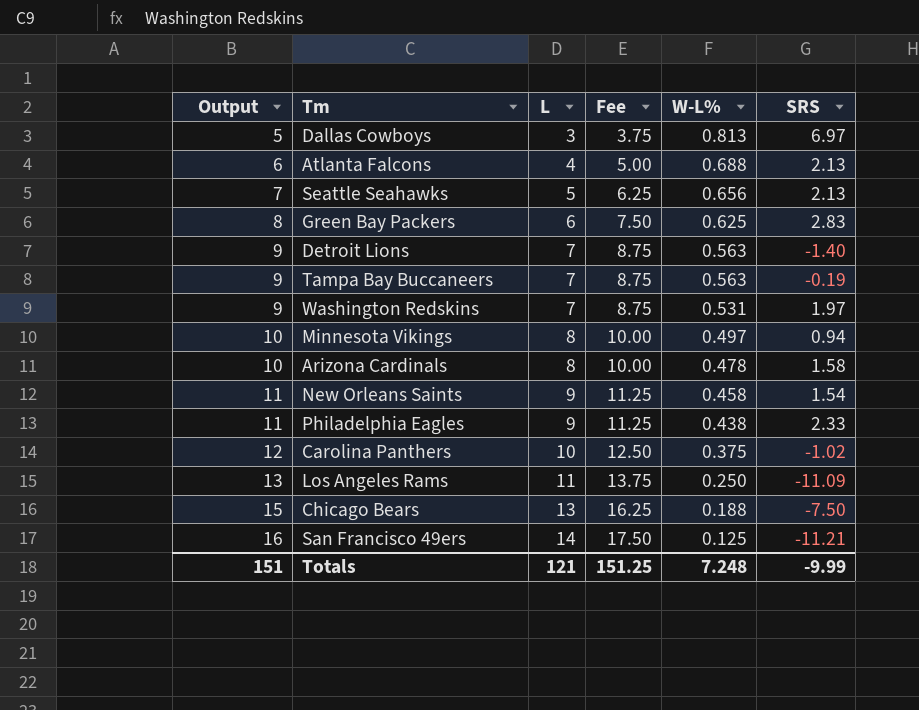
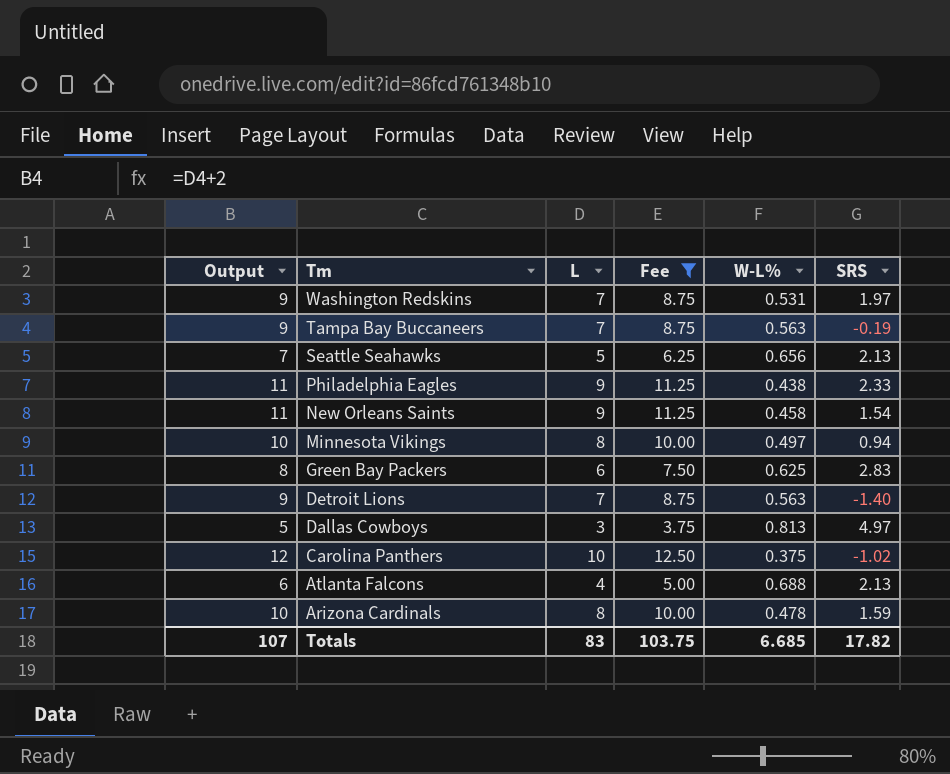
filter: none -> Fee <= 12.50
row order: Output ascending -> Tm descending
Dallas Cowboys | SRS: 6.97 -> 4.97
Arizona Cardinals | SRS: 1.58 -> 1.59
Totals | Output: 151 -> 107
Totals | L: 121 -> 83
Totals | Fee: 151.25 -> 103.75
Totals | W-L%: 7.248 -> 6.685
Totals | SRS: -9.99 -> 17.82

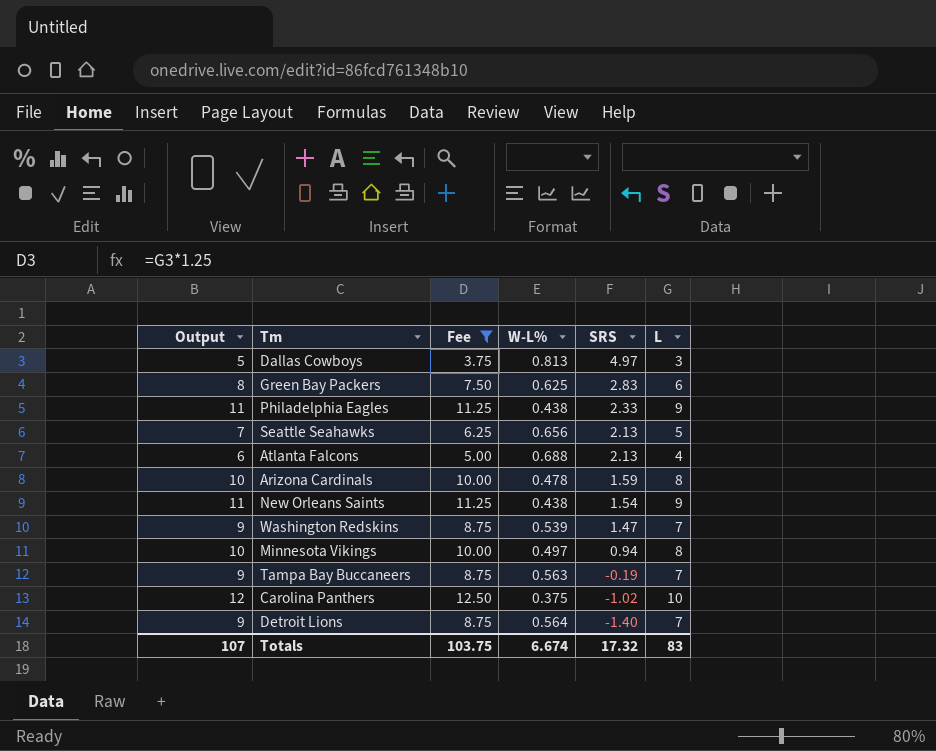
row order: Tm descending -> SRS descending
column L | position: 3 -> 6
New Orleans Saints | W-L%: 0.458 -> 0.438
Washington Redskins | W-L%: 0.531 -> 0.539
Washington Redskins | SRS: 1.97 -> 1.47
Detroit Lions | W-L%: 0.563 -> 0.564
Totals | W-L%: 6.685 -> 6.674
Totals | SRS: 17.82 -> 17.32

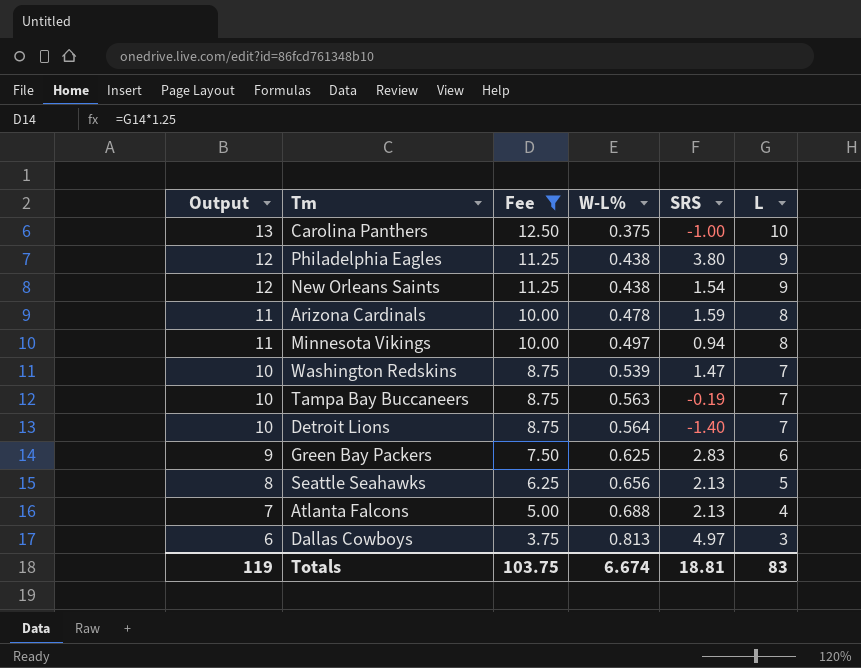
row order: SRS descending -> Output descending
column Output | formula: [L] + 2 -> [L] + 3
Carolina Panthers | SRS: -1.02 -> -1.00
Philadelphia Eagles | SRS: 2.33 -> 3.80
Totals | Output: 107 -> 119
Totals | SRS: 17.32 -> 18.81

